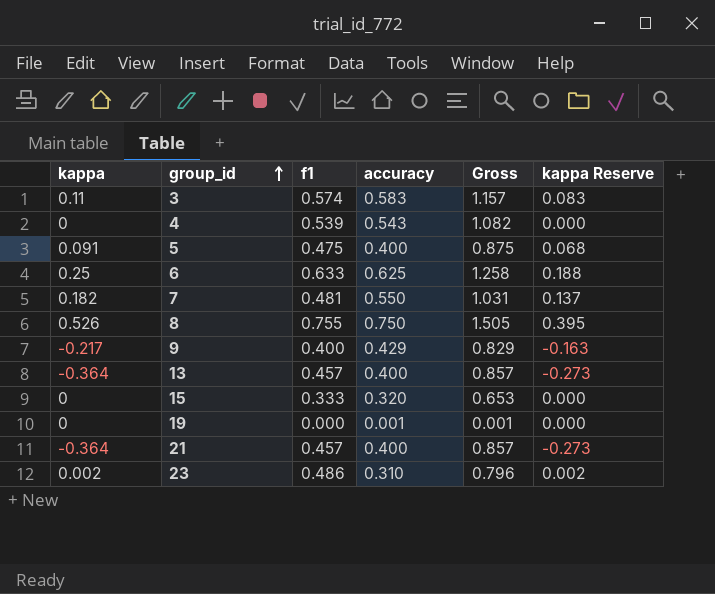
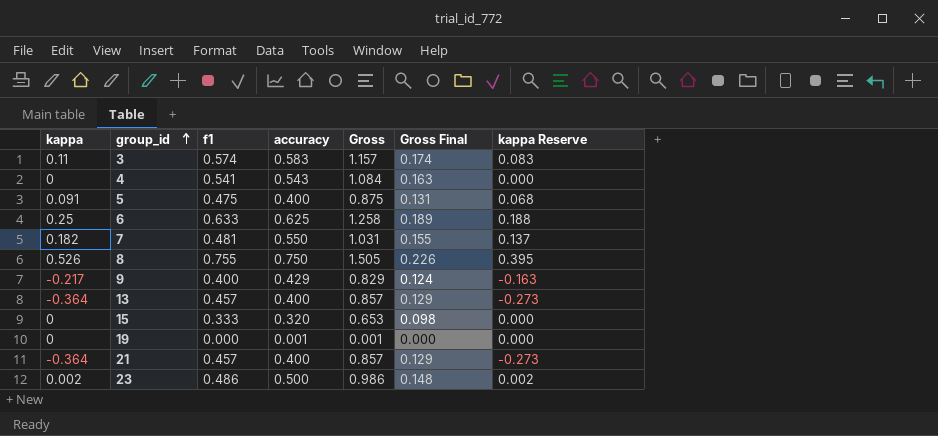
column Gross Final | formula: none -> [Gross] * 0.15
4 | f1: 0.539 -> 0.541
4 | Gross: 1.082 -> 1.084
23 | accuracy: 0.310 -> 0.500
23 | Gross: 0.796 -> 0.986

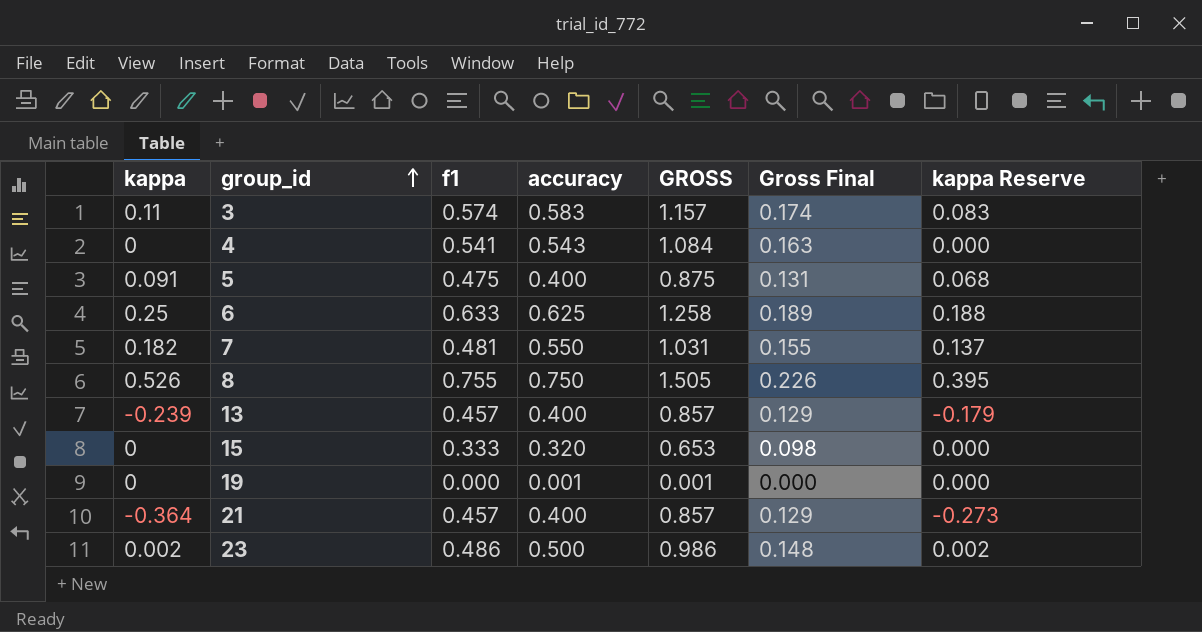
column name: Gross -> GROSS
row 9: -0.217 | 0.400 | 0.429 | 0.829 | 0.124 | -0.163 -> none
13 | kappa: -0.364 -> -0.239
13 | kappa Reserve: -0.273 -> -0.179

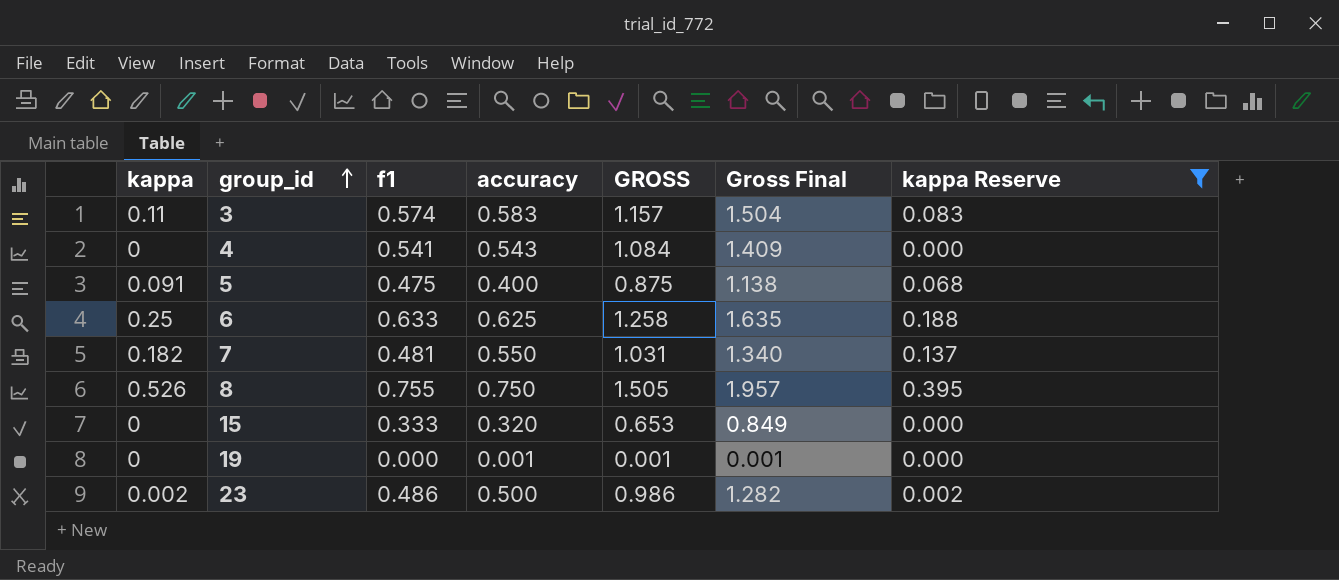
filter: none -> kappa Reserve >= 0.000
column Gross Final | formula: [GROSS] * 0.15 -> [GROSS] * 1.3

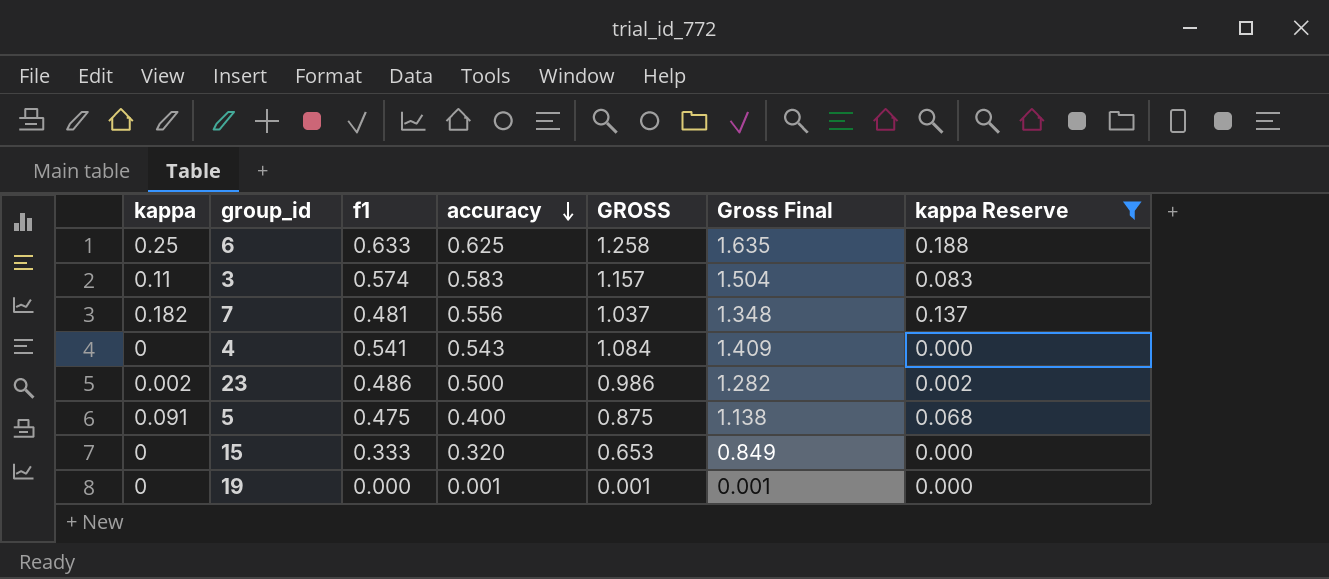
row order: group_id ascending -> accuracy descending
row 8: 0.526 | 0.755 | 0.750 | 1.505 | 1.957 | 0.395 -> none
7 | accuracy: 0.550 -> 0.556
7 | GROSS: 1.031 -> 1.037
7 | Gross Final: 1.340 -> 1.348

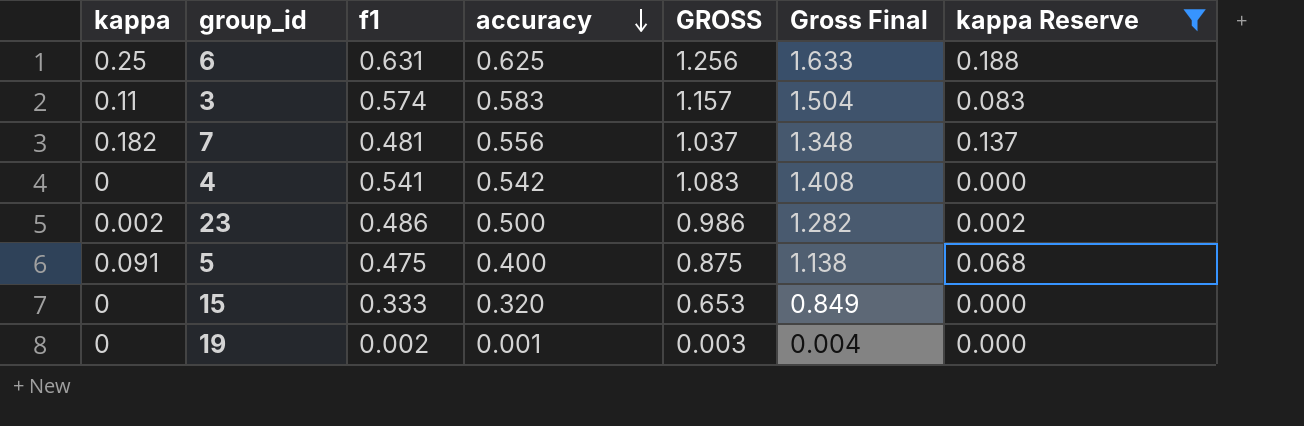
6 | f1: 0.633 -> 0.631
6 | GROSS: 1.258 -> 1.256
6 | Gross Final: 1.635 -> 1.633
4 | accuracy: 0.543 -> 0.542
4 | GROSS: 1.084 -> 1.083
4 | Gross Final: 1.409 -> 1.408
19 | f1: 0.000 -> 0.002
19 | GROSS: 0.001 -> 0.003
19 | Gross Final: 0.001 -> 0.004

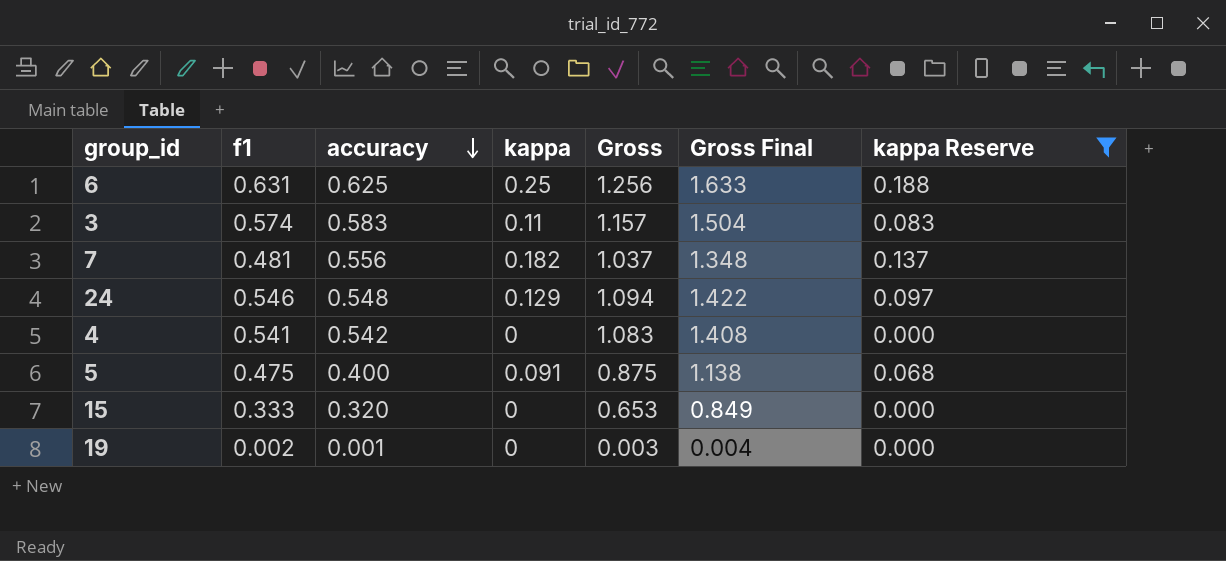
column kappa | position: 1 -> 4
column name: GROSS -> Gross
row 23: 0.002 | 0.486 | 0.500 | 0.986 | 1.282 | 0.002 -> none
row 24: none -> 0.546 | 0.548 | 0.129 | 1.094 | 1.422 | 0.097

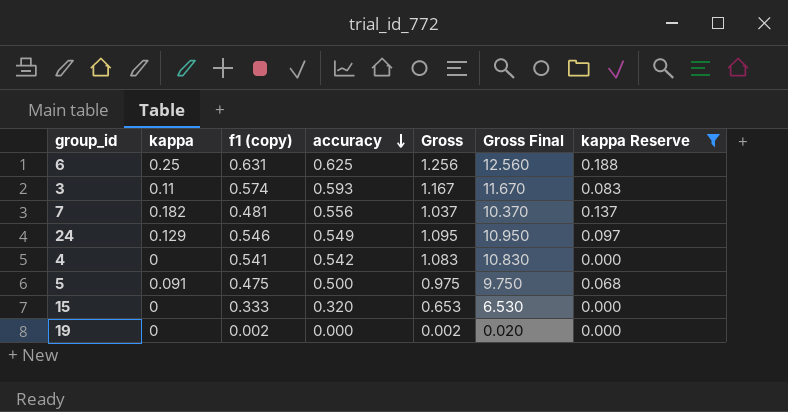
column kappa | position: 4 -> 2
column name: f1 -> f1 (copy)
column Gross Final | formula: [Gross] * 1.3 -> [Gross] * 10
3 | accuracy: 0.583 -> 0.593
3 | Gross: 1.157 -> 1.167
24 | accuracy: 0.548 -> 0.549
24 | Gross: 1.094 -> 1.095
5 | accuracy: 0.400 -> 0.500
5 | Gross: 0.875 -> 0.975
19 | accuracy: 0.001 -> 0.000
19 | Gross: 0.003 -> 0.002

